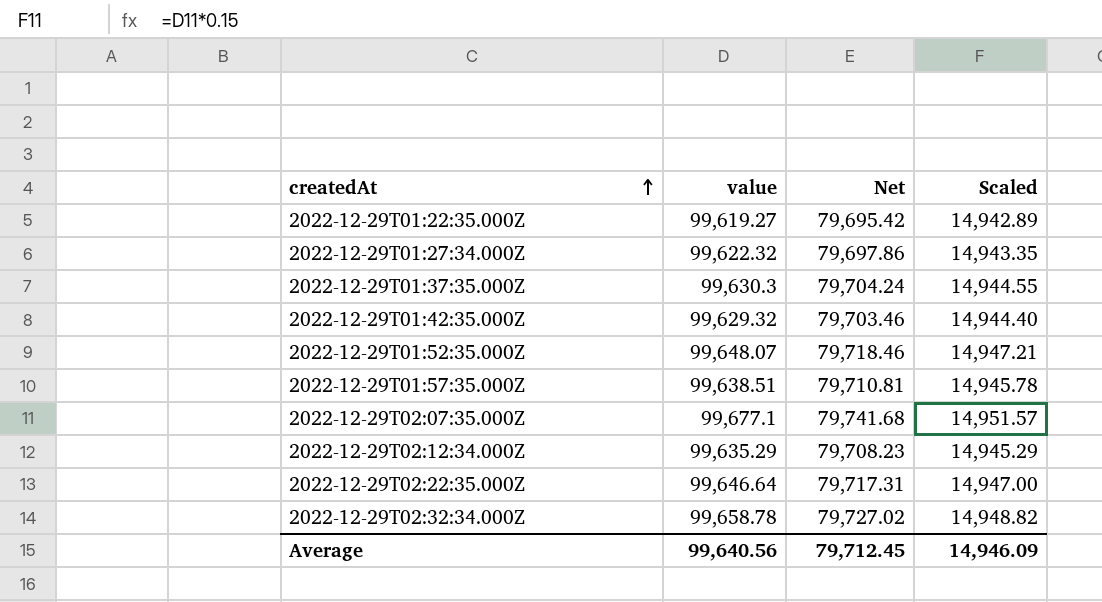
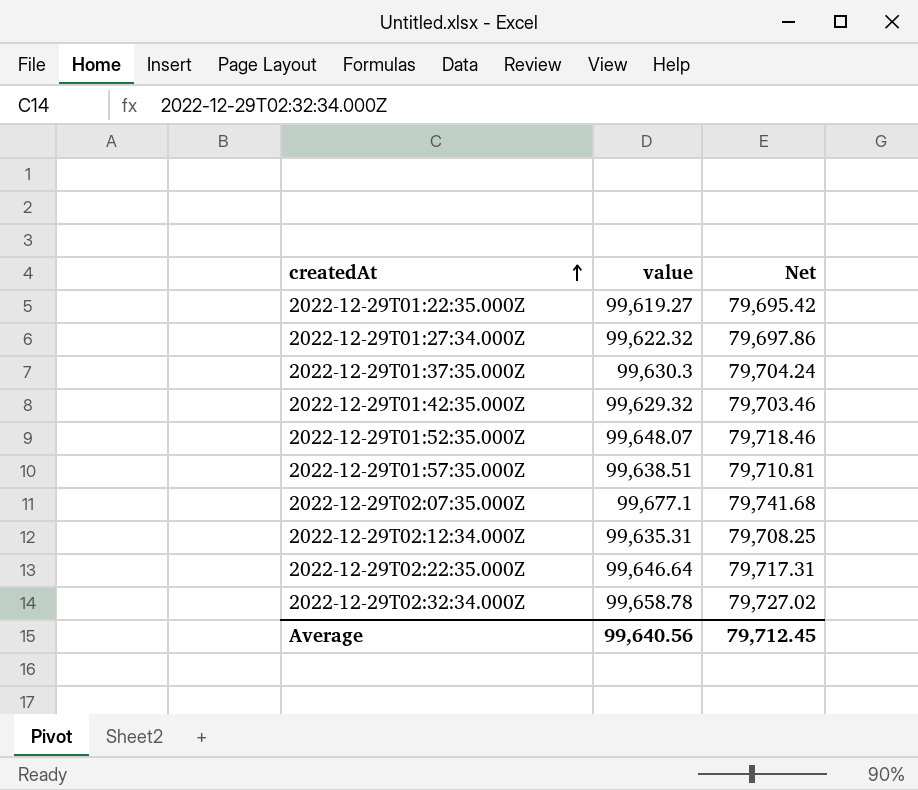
column Scaled | formula: [value] * 0.15 -> none
2022-12-29T02:12:34.000Z | value: 99,635.29 -> 99,635.31
2022-12-29T02:12:34.000Z | Net: 79,708.23 -> 79,708.25

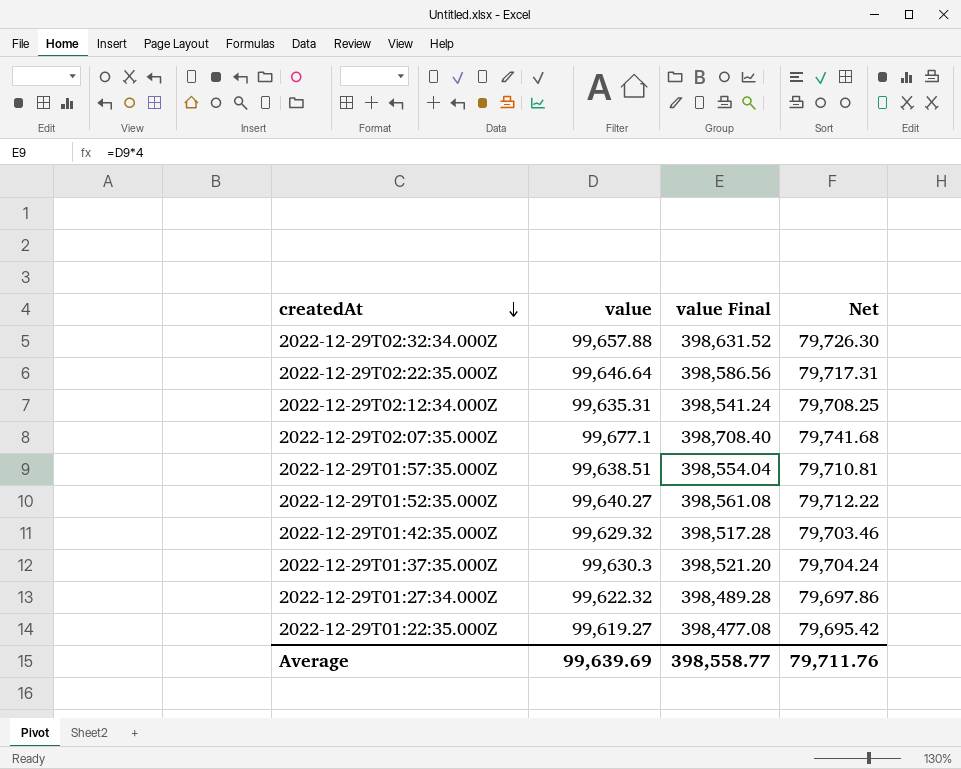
row order: createdAt ascending -> createdAt descending
column value Final | formula: none -> [value] * 4
2022-12-29T02:32:34.000Z | value: 99,658.78 -> 99,657.88
2022-12-29T02:32:34.000Z | Net: 79,727.02 -> 79,726.30
2022-12-29T01:52:35.000Z | value: 99,648.07 -> 99,640.27
2022-12-29T01:52:35.000Z | Net: 79,718.46 -> 79,712.22
Average | value: 99,640.56 -> 99,639.69
Average | Net: 79,712.45 -> 79,711.76

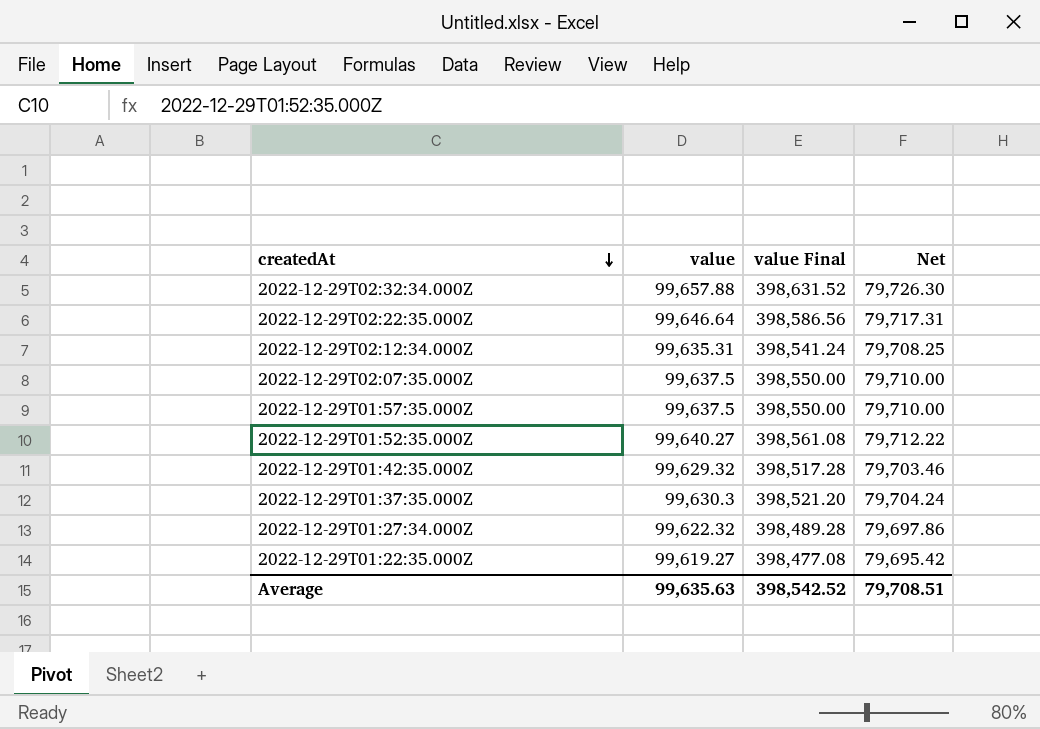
2022-12-29T02:07:35.000Z | value: 99,677.1 -> 99,637.5
2022-12-29T02:07:35.000Z | value Final: 398,708.40 -> 398,550.00
2022-12-29T02:07:35.000Z | Net: 79,741.68 -> 79,710.00
2022-12-29T01:57:35.000Z | value: 99,638.51 -> 99,637.5
2022-12-29T01:57:35.000Z | value Final: 398,554.04 -> 398,550.00
2022-12-29T01:57:35.000Z | Net: 79,710.81 -> 79,710.00
Average | value: 99,639.69 -> 99,635.63
Average | value Final: 398,558.77 -> 398,542.52
Average | Net: 79,711.76 -> 79,708.51

